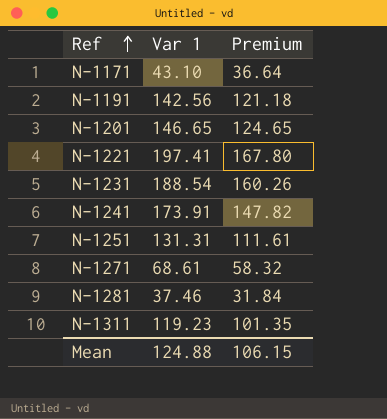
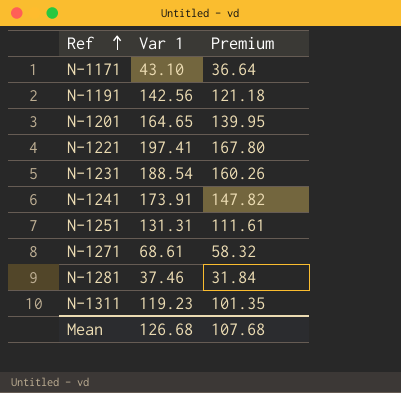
N-1201 | Var 1: 146.65 -> 164.65
N-1201 | Premium: 124.65 -> 139.95
Mean | Var 1: 124.88 -> 126.68
Mean | Premium: 106.15 -> 107.68

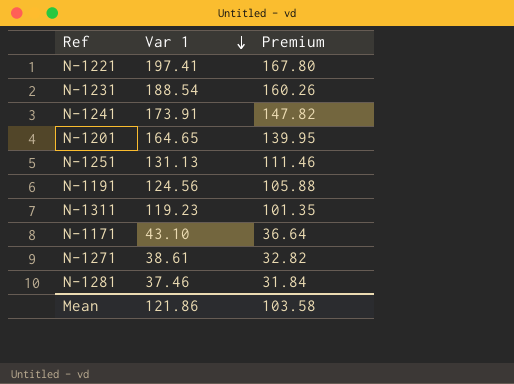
row order: Ref ascending -> Var 1 descending
N-1251 | Var 1: 131.31 -> 131.13
N-1251 | Premium: 111.61 -> 111.46
N-1191 | Var 1: 142.56 -> 124.56
N-1191 | Premium: 121.18 -> 105.88
N-1271 | Var 1: 68.61 -> 38.61
N-1271 | Premium: 58.32 -> 32.82
Mean | Var 1: 126.68 -> 121.86
Mean | Premium: 107.68 -> 103.58

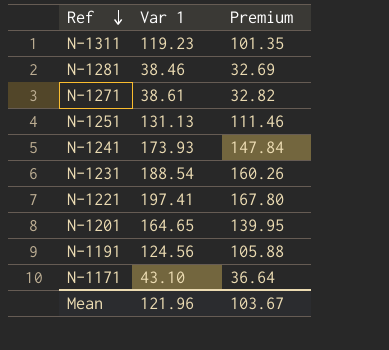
row order: Var 1 descending -> Ref descending
N-1281 | Var 1: 37.46 -> 38.46
N-1281 | Premium: 31.84 -> 32.69
N-1241 | Var 1: 173.91 -> 173.93
N-1241 | Premium: 147.82 -> 147.84
Mean | Var 1: 121.86 -> 121.96
Mean | Premium: 103.58 -> 103.67

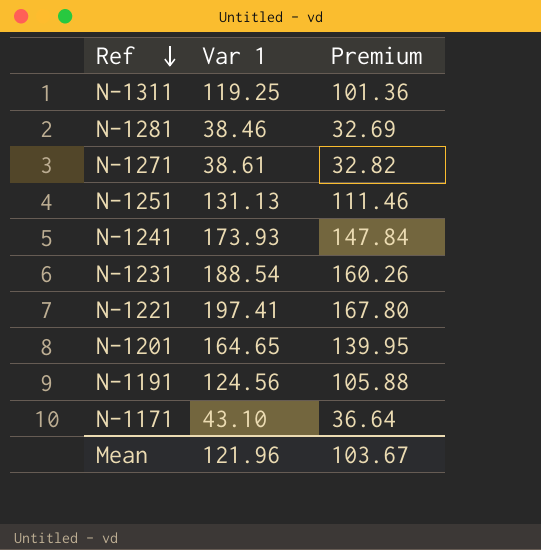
N-1311 | Var 1: 119.23 -> 119.25
N-1311 | Premium: 101.35 -> 101.36

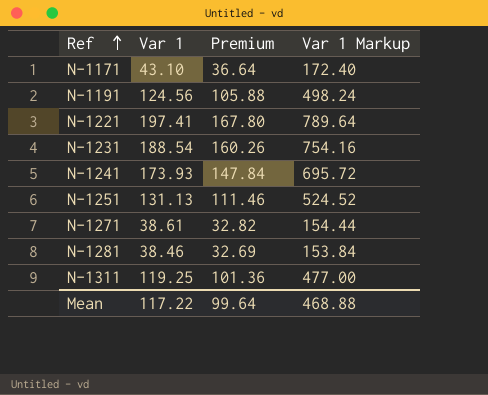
row order: Ref descending -> Ref ascending
column Var 1 Markup | formula: none -> [Var 1] * 4
row N-1201: 164.65 | 139.95 -> none
Mean | Var 1: 121.96 -> 117.22
Mean | Premium: 103.67 -> 99.64

